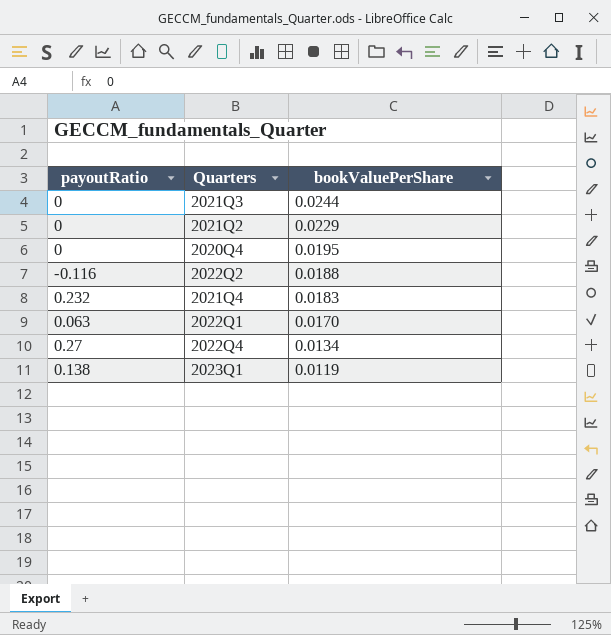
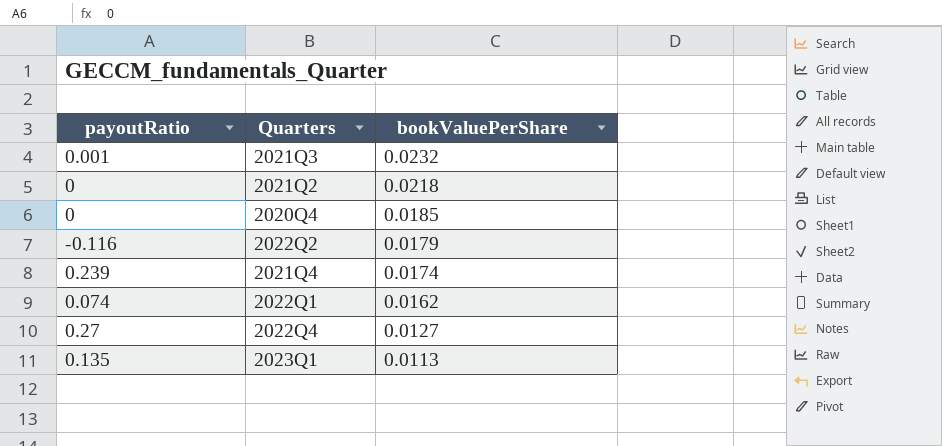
2021Q3 | payoutRatio: 0 -> 0.001
2021Q3 | bookValuePerShare: 0.0244 -> 0.0232
2021Q2 | bookValuePerShare: 0.0229 -> 0.0218
2020Q4 | bookValuePerShare: 0.0195 -> 0.0185
2022Q2 | bookValuePerShare: 0.0188 -> 0.0179
2021Q4 | payoutRatio: 0.232 -> 0.239
2021Q4 | bookValuePerShare: 0.0183 -> 0.0174
2022Q1 | payoutRatio: 0.063 -> 0.074
2022Q1 | bookValuePerShare: 0.0170 -> 0.0162
2022Q4 | bookValuePerShare: 0.0134 -> 0.0127
2023Q1 | payoutRatio: 0.138 -> 0.135
2023Q1 | bookValuePerShare: 0.0119 -> 0.0113

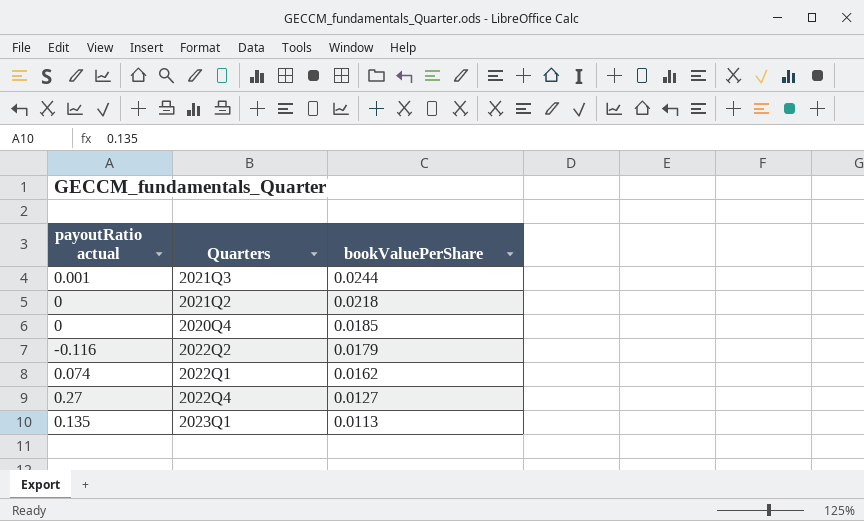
column name: payoutRatio -> payoutRatio actual
row 2021Q4: 0.239 | 0.0174 -> none
2021Q3 | bookValuePerShare: 0.0232 -> 0.0244

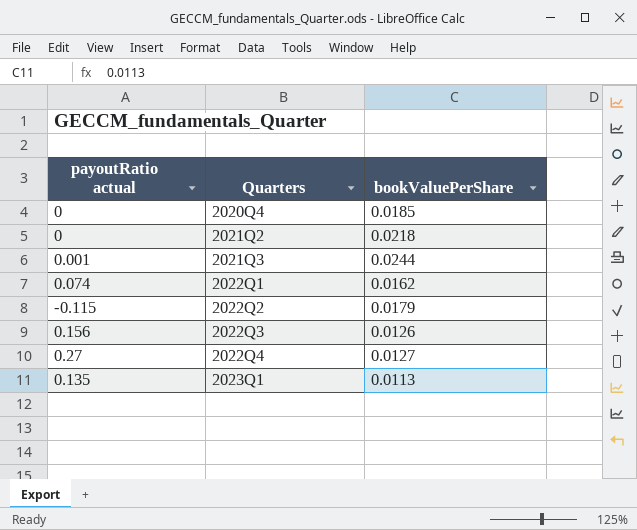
row order: bookValuePerShare descending -> Quarters ascending
2022Q2 | payoutRatio actual: -0.116 -> -0.115
row 2022Q3: none -> 0.156 | 0.0126

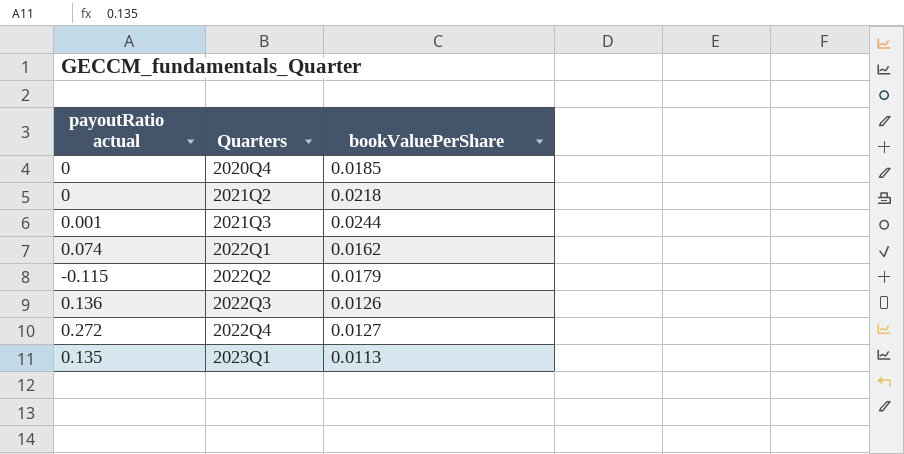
2022Q3 | payoutRatio actual: 0.156 -> 0.136
2022Q4 | payoutRatio actual: 0.27 -> 0.272

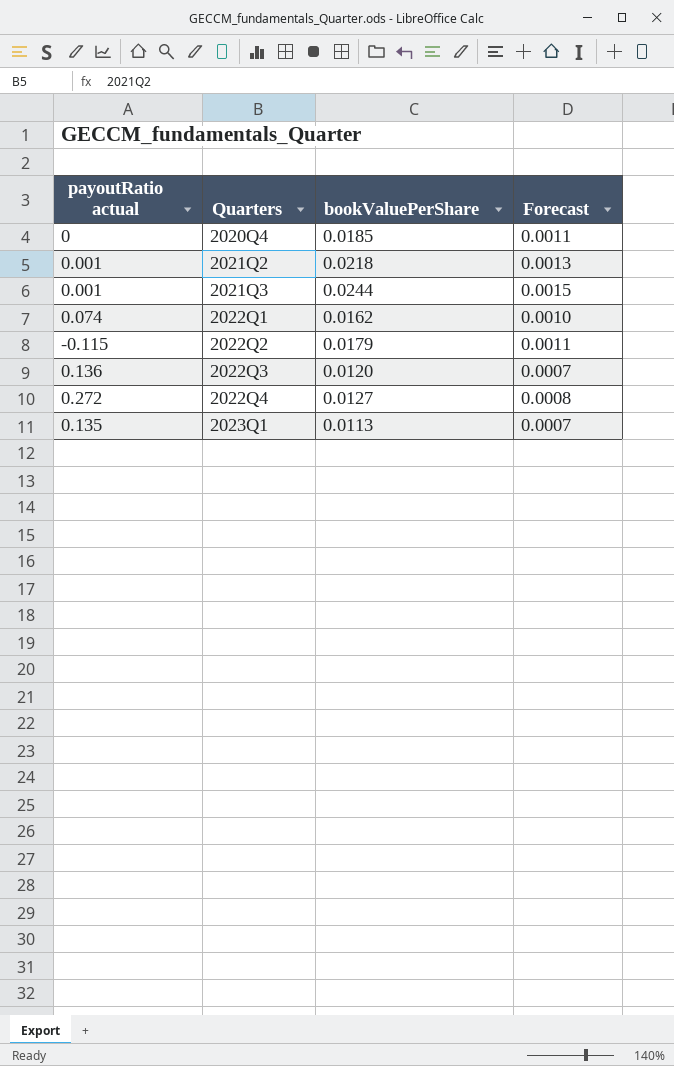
column Forecast | formula: none -> [bookValuePerShare] * 0.06
2021Q2 | payoutRatio actual: 0 -> 0.001
2022Q3 | bookValuePerShare: 0.0126 -> 0.0120

